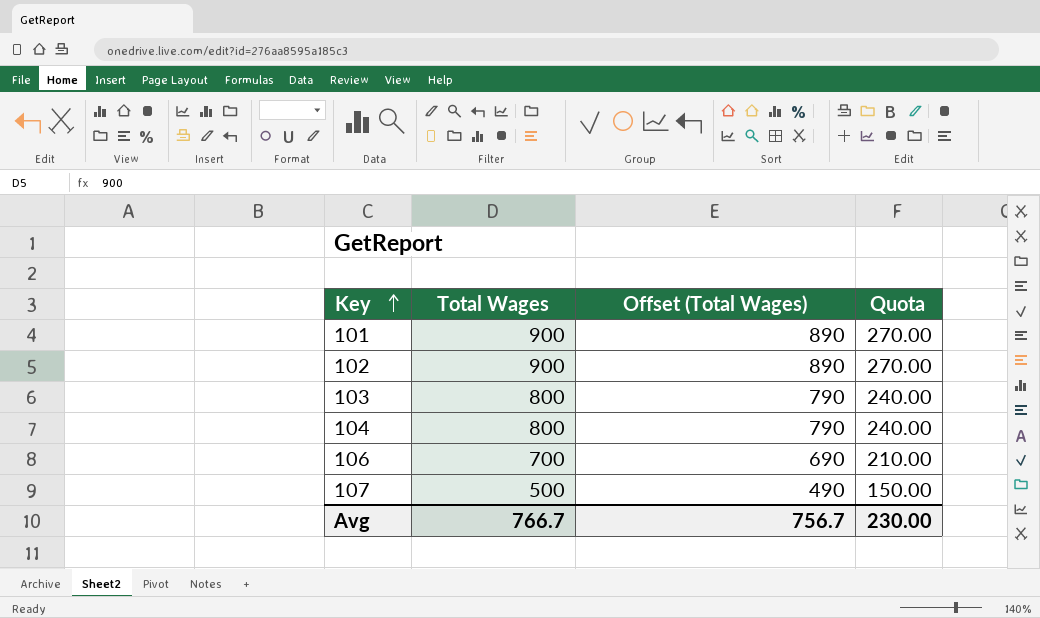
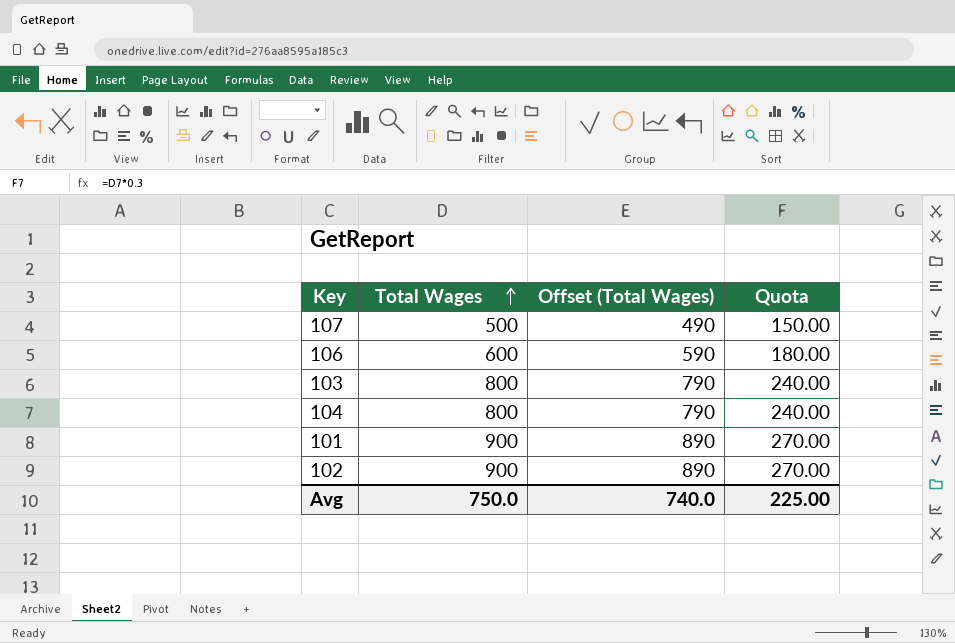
row order: Key ascending -> Total Wages ascending
106 | Total Wages: 700 -> 600
106 | Offset (Total Wages): 690 -> 590
106 | Quota: 210.00 -> 180.00
Avg | Total Wages: 766.7 -> 750.0
Avg | Offset (Total Wages): 756.7 -> 740.0
Avg | Quota: 230.00 -> 225.00

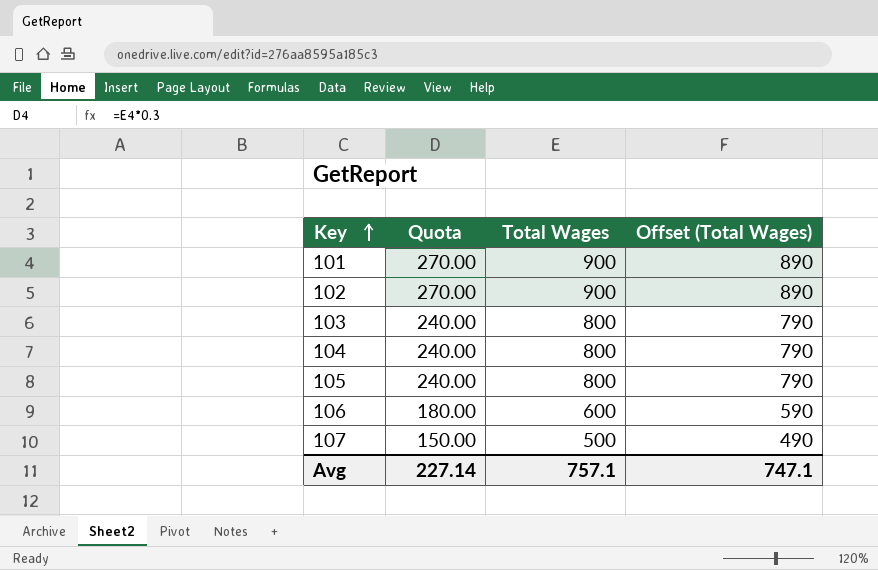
row order: Total Wages ascending -> Key ascending
column Quota | position: 4 -> 2
row 105: none -> 240.00 | 800 | 790
Avg | Quota: 225.00 -> 227.14
Avg | Total Wages: 750.0 -> 757.1
Avg | Offset (Total Wages): 740.0 -> 747.1

